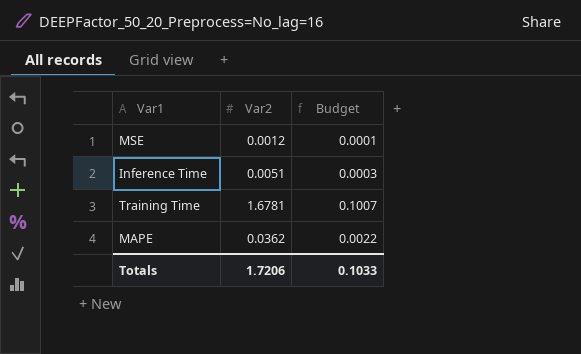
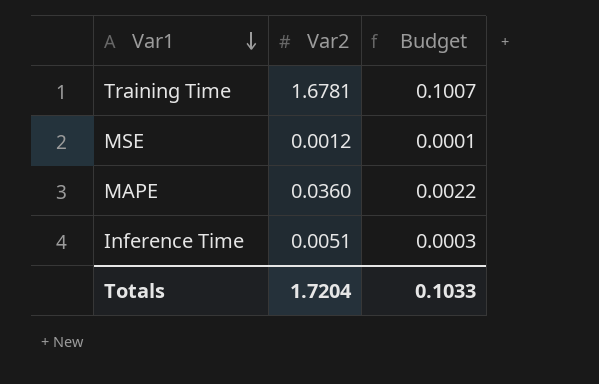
row order: none -> Var1 descending
MAPE | Var2: 0.0362 -> 0.0360
Totals | Var2: 1.7206 -> 1.7204

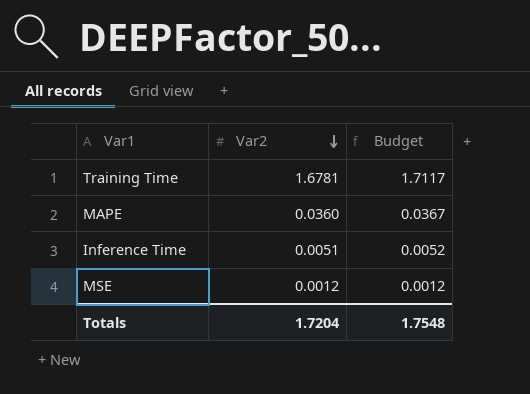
row order: Var1 descending -> Var2 descending
column Budget | formula: [Var2] * 0.06 -> [Var2] * 1.02
Totals | Budget: 0.1033 -> 1.7548

